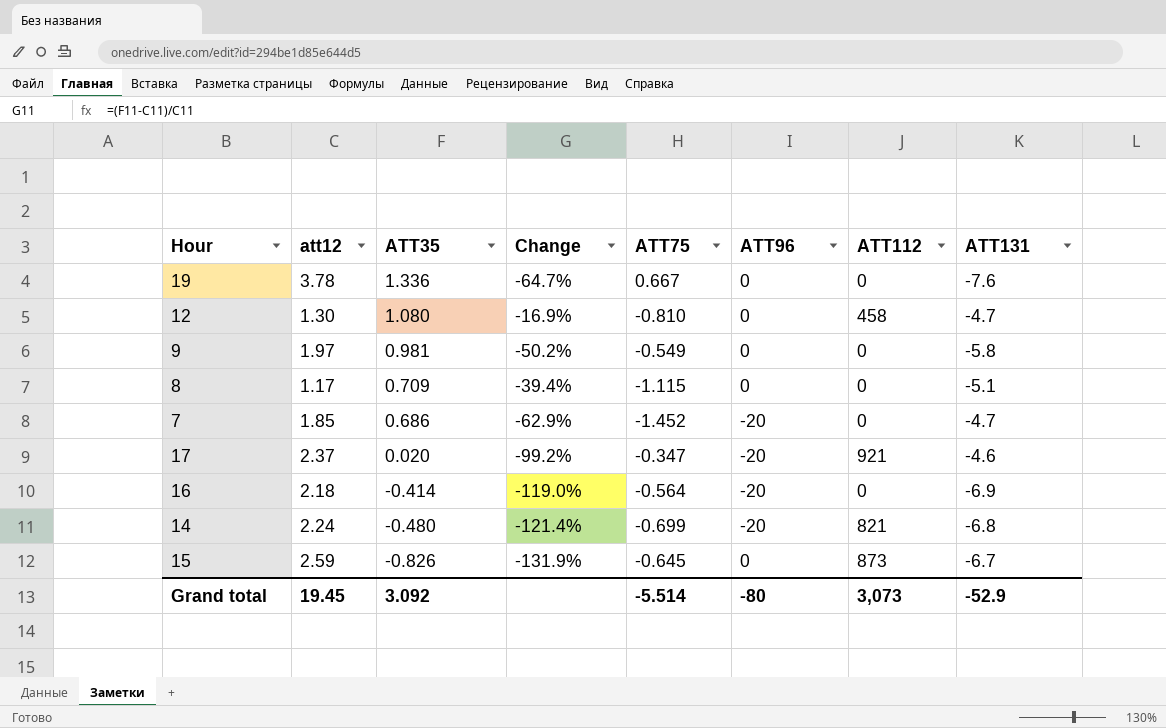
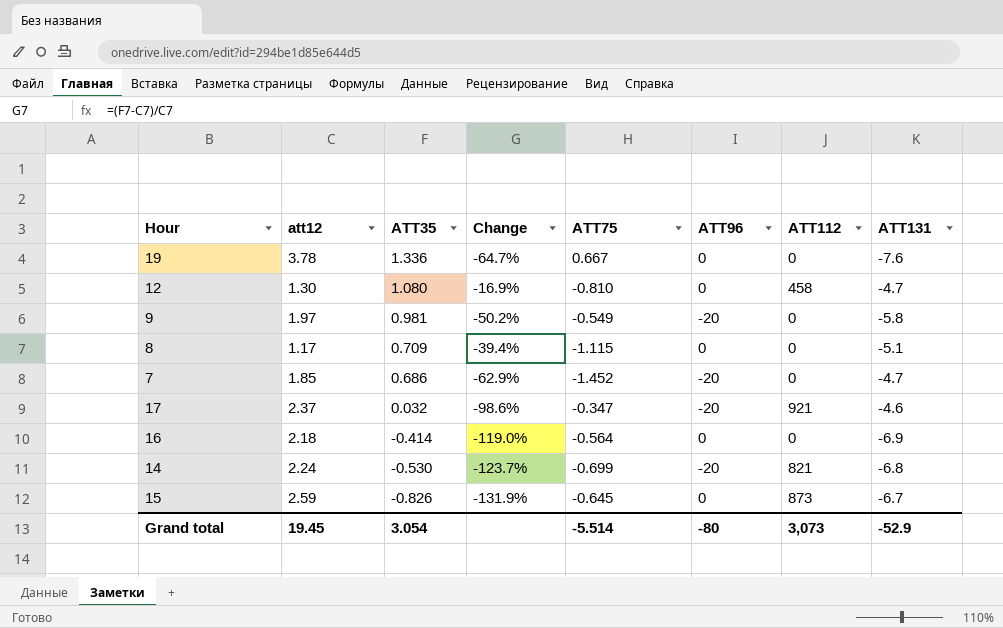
9 | ATT96: 0 -> -20
17 | ATT35: 0.020 -> 0.032
17 | Change: -99.2% -> -98.6%
16 | ATT96: -20 -> 0
14 | ATT35: -0.480 -> -0.530
14 | Change: -121.4% -> -123.7%
Grand total | ATT35: 3.092 -> 3.054

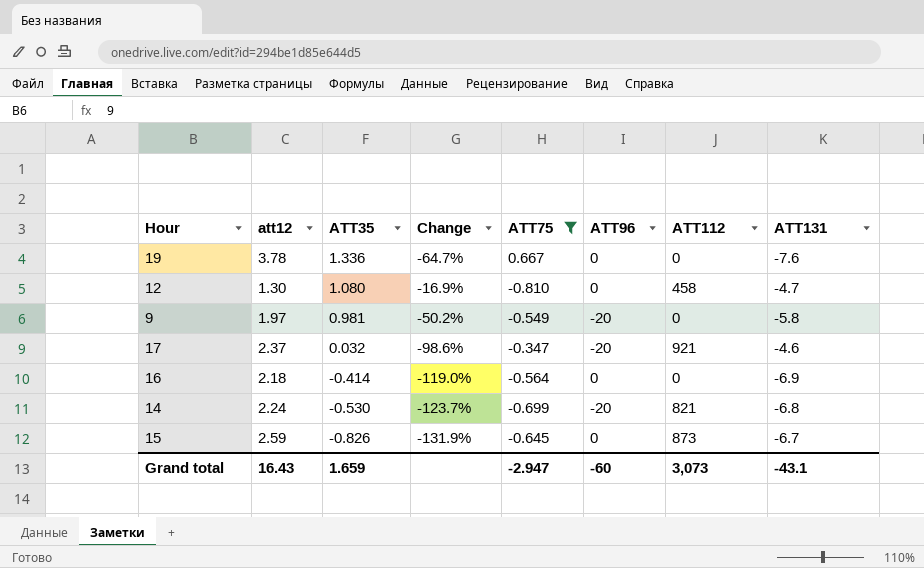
filter: none -> ATT75 >= -0.810
Grand total | att12: 19.45 -> 16.43
Grand total | ATT35: 3.054 -> 1.659
Grand total | ATT75: -5.514 -> -2.947
Grand total | ATT96: -80 -> -60
Grand total | ATT131: -52.9 -> -43.1

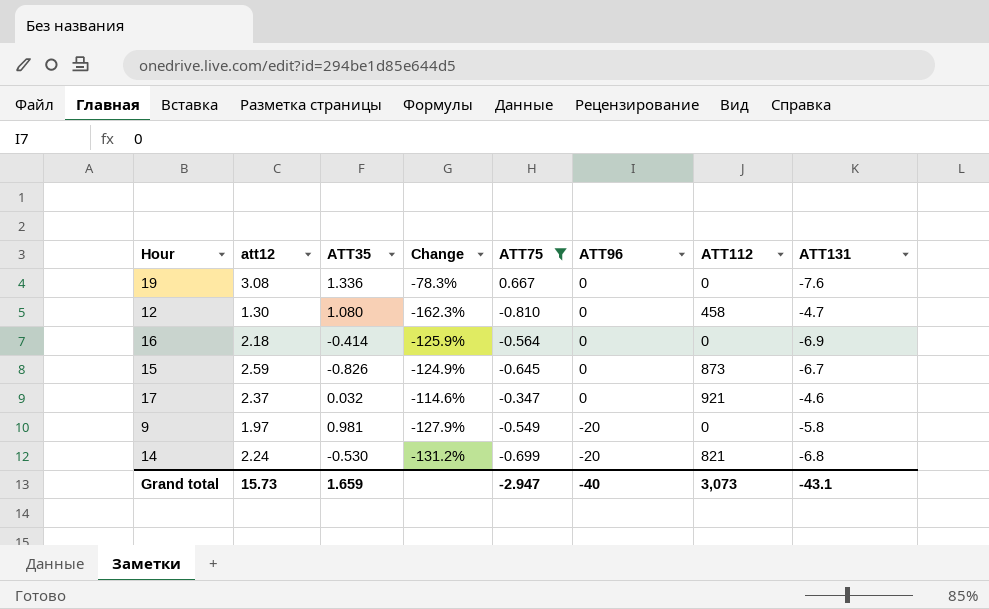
row order: ATT35 descending -> ATT96 descending
column Change | formula: ([ATT35] - [att12]) / [att12] -> ([ATT75] - [att12]) / [att12]
19 | att12: 3.78 -> 3.08
17 | ATT96: -20 -> 0
Grand total | att12: 16.43 -> 15.73
Grand total | ATT96: -60 -> -40

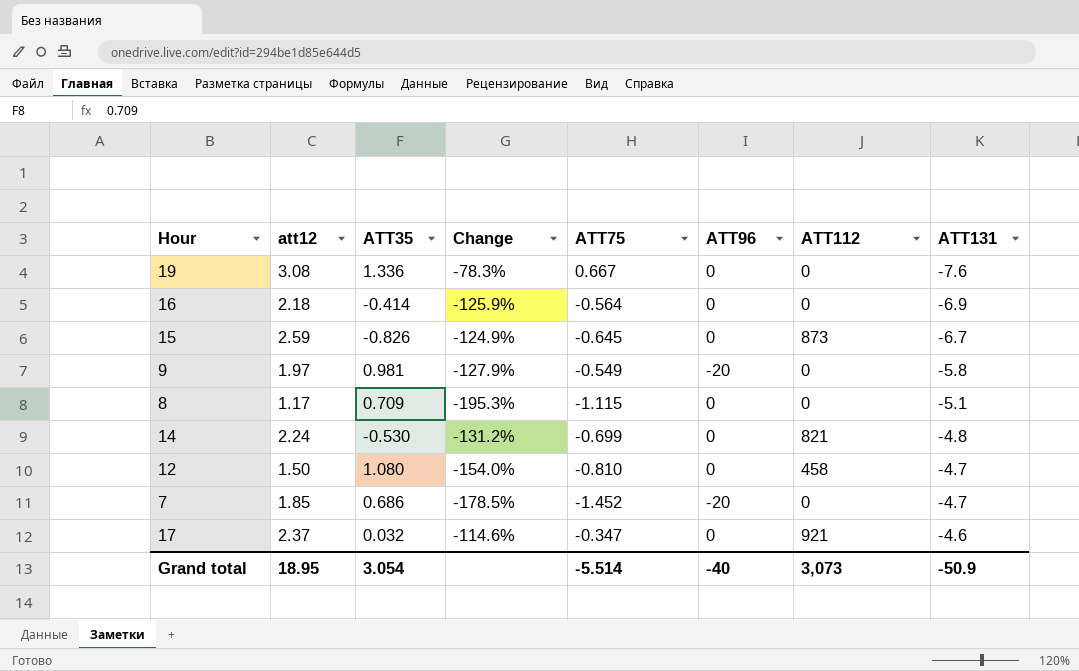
filter: ATT75 >= -0.810 -> none
row order: ATT96 descending -> ATT131 ascending
14 | ATT96: -20 -> 0
14 | ATT131: -6.8 -> -4.8
12 | att12: 1.30 -> 1.50
12 | Change: -162.3% -> -154.0%
Grand total | att12: 15.73 -> 18.95
Grand total | ATT35: 1.659 -> 3.054
Grand total | ATT75: -2.947 -> -5.514
Grand total | ATT131: -43.1 -> -50.9

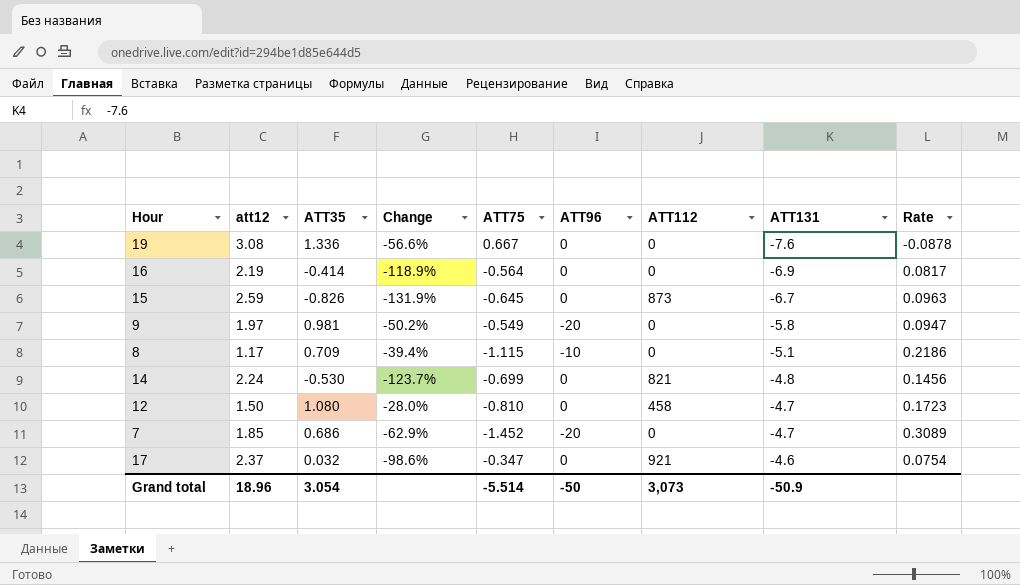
column Change | formula: ([ATT75] - [att12]) / [att12] -> ([ATT35] - [att12]) / [att12]
column Rate | formula: none -> [ATT75] / [ATT131]
16 | att12: 2.18 -> 2.19
8 | ATT96: 0 -> -10
Grand total | att12: 18.95 -> 18.96
Grand total | ATT96: -40 -> -50

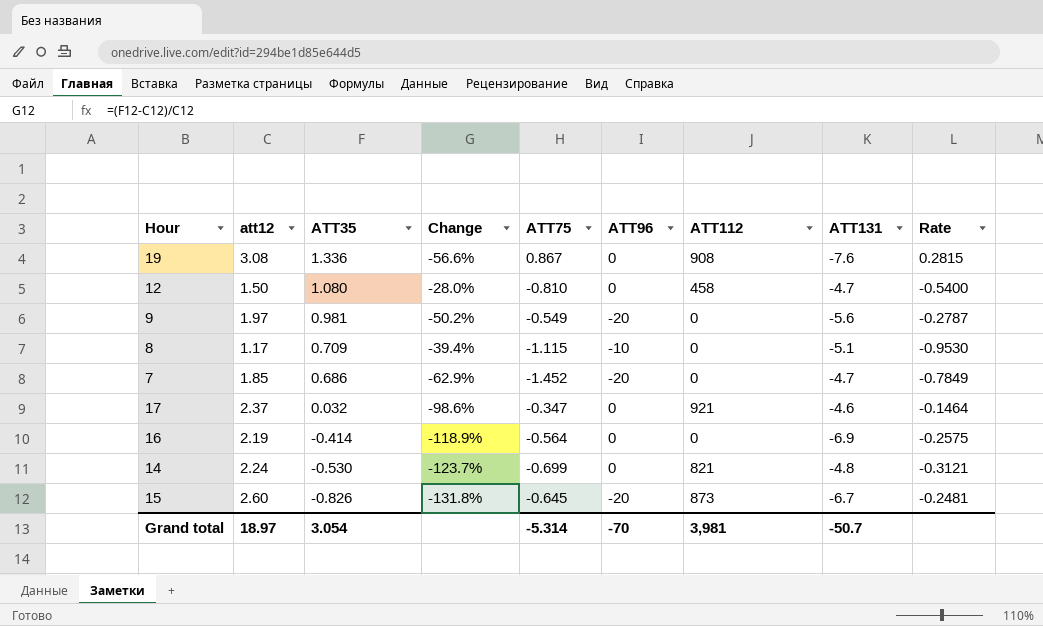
row order: ATT131 ascending -> ATT35 descending
column Rate | formula: [ATT75] / [ATT131] -> [ATT75] / [att12]
19 | ATT75: 0.667 -> 0.867
19 | ATT112: 0 -> 908
9 | ATT131: -5.8 -> -5.6
15 | att12: 2.59 -> 2.60
15 | Change: -131.9% -> -131.8%
15 | ATT96: 0 -> -20
Grand total | att12: 18.96 -> 18.97
Grand total | ATT75: -5.514 -> -5.314
Grand total | ATT96: -50 -> -70
Grand total | ATT112: 3,073 -> 3,981
Grand total | ATT131: -50.9 -> -50.7

